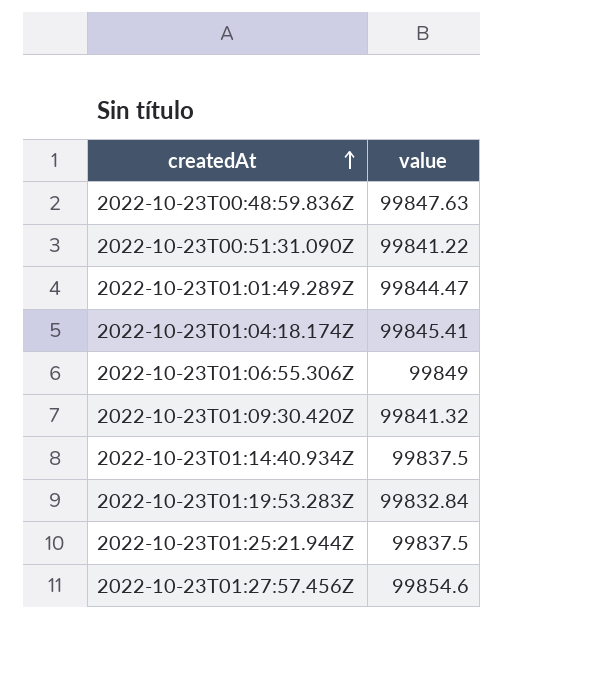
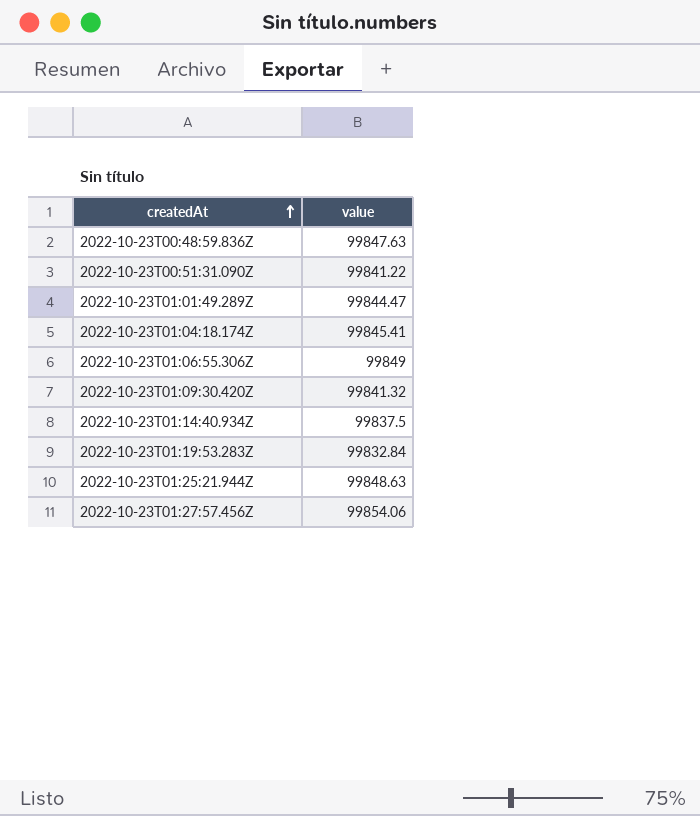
2022-10-23T01:25:21.944Z | value: 99837.5 -> 99848.63
2022-10-23T01:27:57.456Z | value: 99854.6 -> 99854.06

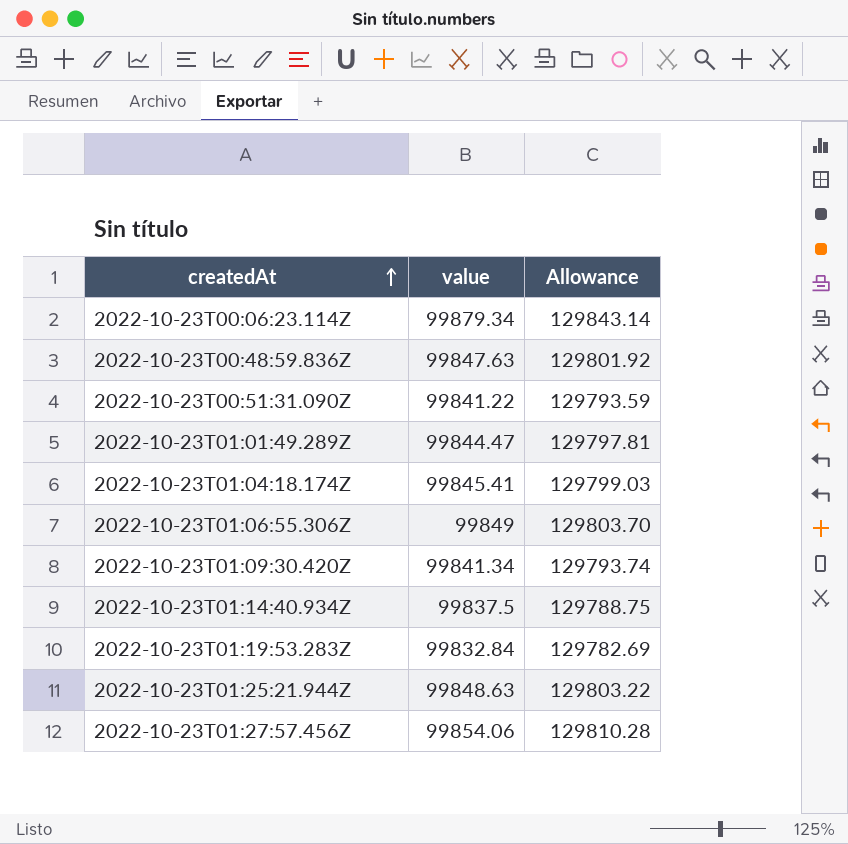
column Allowance | formula: none -> [value] * 1.3
row 2022-10-23T00:06:23.114Z: none -> 99879.34 | 129843.14
2022-10-23T01:09:30.420Z | value: 99841.32 -> 99841.34

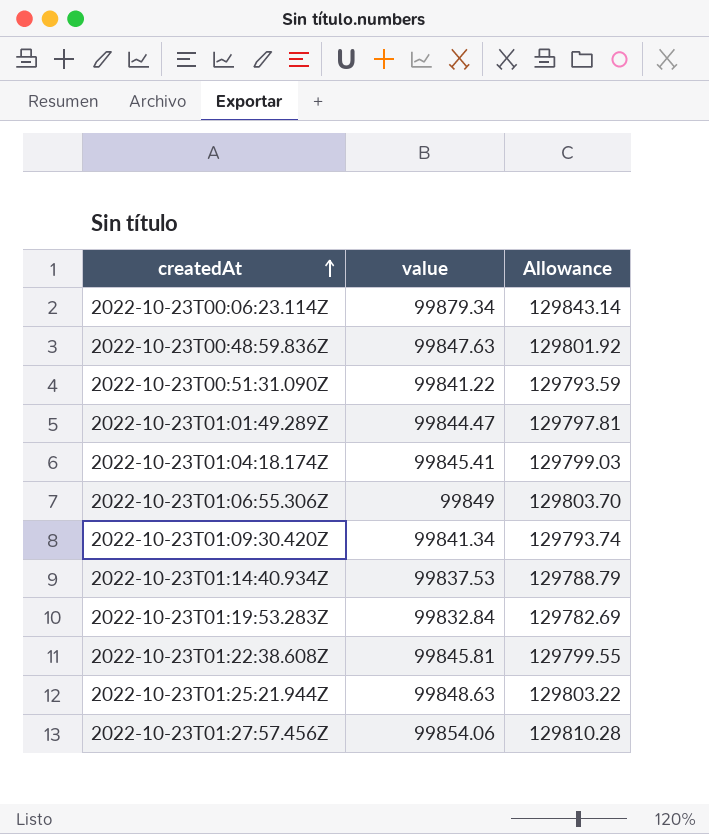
2022-10-23T01:14:40.934Z | value: 99837.5 -> 99837.53
2022-10-23T01:14:40.934Z | Allowance: 129788.75 -> 129788.79
row 2022-10-23T01:22:38.608Z: none -> 99845.81 | 129799.55

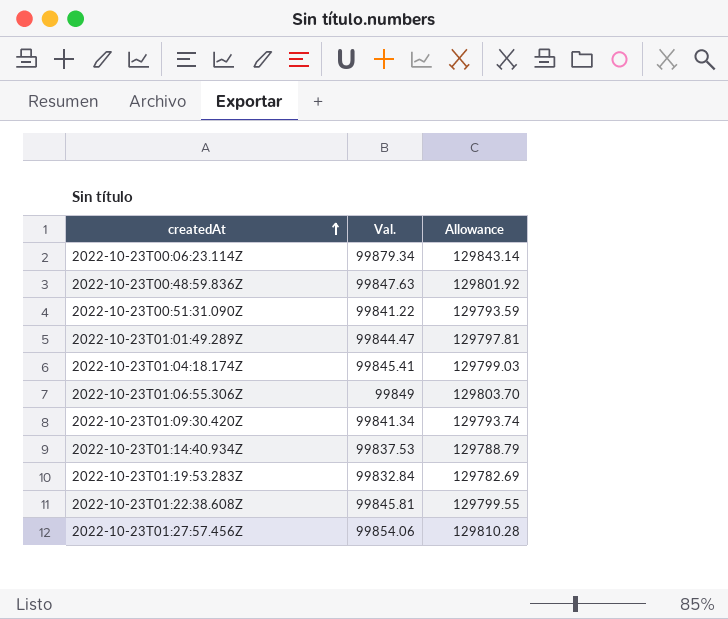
column name: value -> Val.
row 2022-10-23T01:25:21.944Z: 99848.63 | 129803.22 -> none

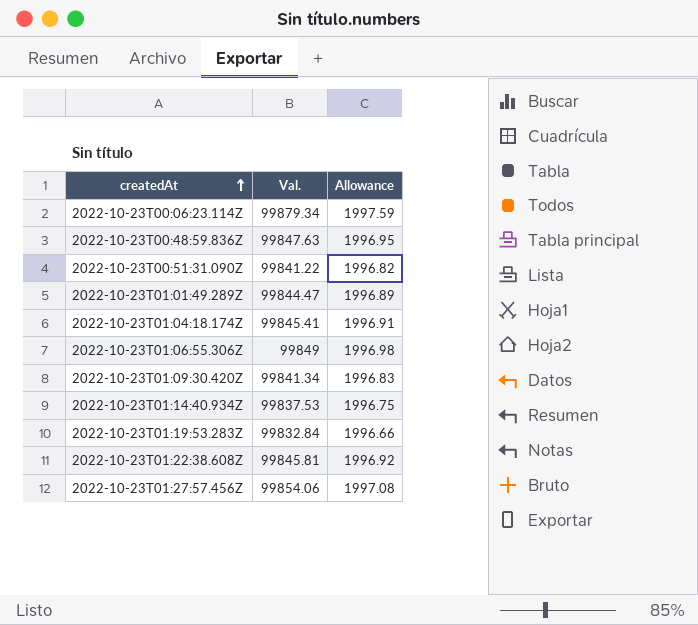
column Allowance | formula: [Val.] * 1.3 -> [Val.] * 0.02

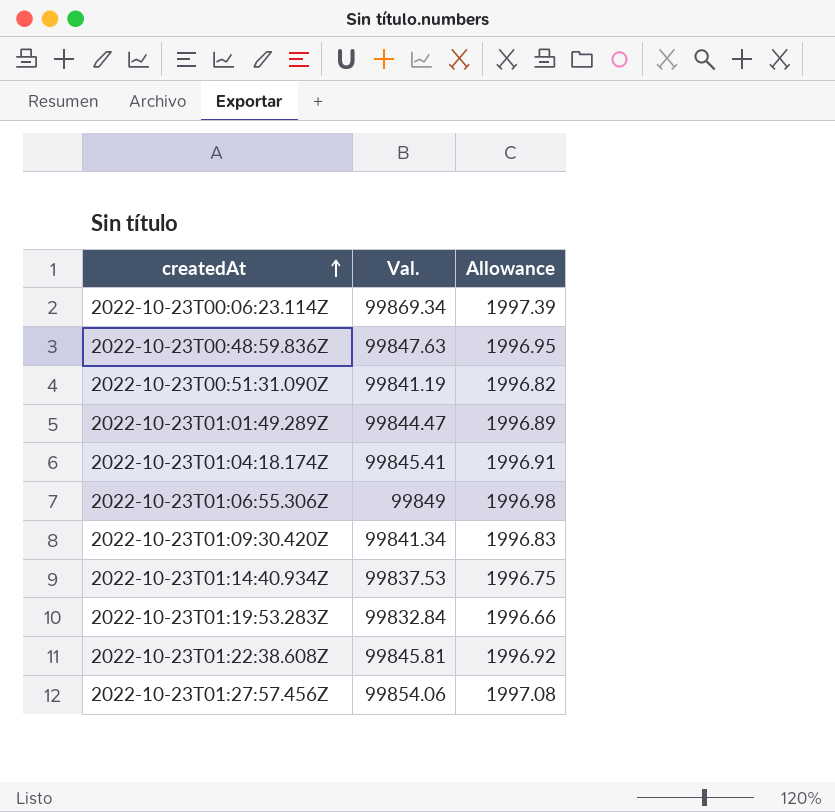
2022-10-23T00:06:23.114Z | Val.: 99879.34 -> 99869.34
2022-10-23T00:06:23.114Z | Allowance: 1997.59 -> 1997.39
2022-10-23T00:51:31.090Z | Val.: 99841.22 -> 99841.19

